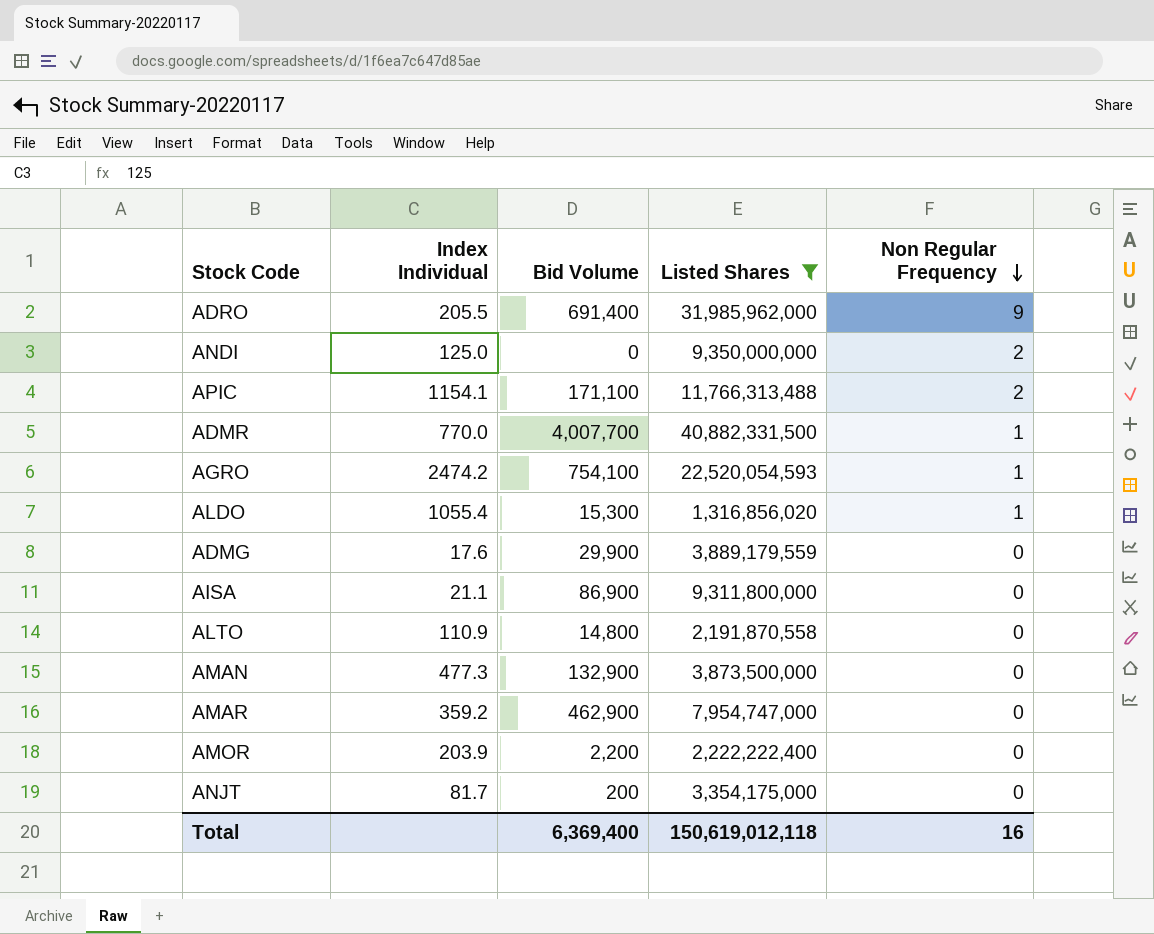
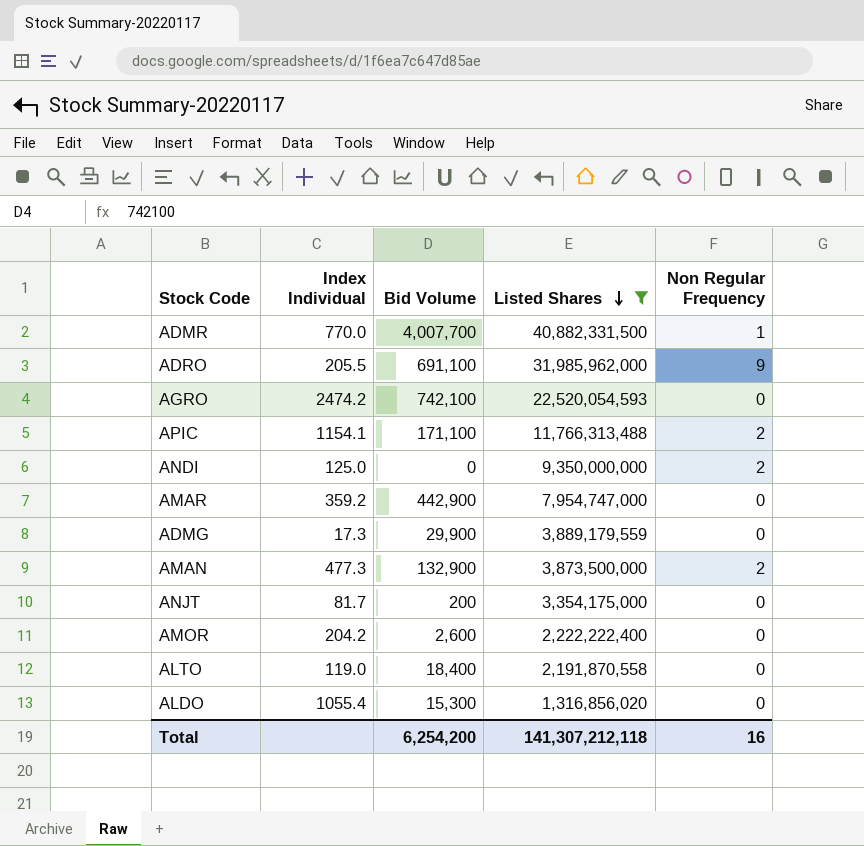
row order: Non Regular Frequency descending -> Listed Shares descending
row AISA: 21.1 | 86,900 | 9,311,800,000 | 0 -> none
ADRO | Bid Volume: 691,400 -> 691,100
AGRO | Bid Volume: 754,100 -> 742,100
AGRO | Non Regular Frequency: 1 -> 0
AMAR | Bid Volume: 462,900 -> 442,900
ADMG | Index Individual: 17.6 -> 17.3
AMAN | Non Regular Frequency: 0 -> 2
AMOR | Index Individual: 203.9 -> 204.2
AMOR | Bid Volume: 2,200 -> 2,600
ALTO | Index Individual: 110.9 -> 119.0
ALTO | Bid Volume: 14,800 -> 18,400
ALDO | Non Regular Frequency: 1 -> 0
Total | Bid Volume: 6,369,400 -> 6,254,200
Total | Listed Shares: 150,619,012,118 -> 141,307,212,118

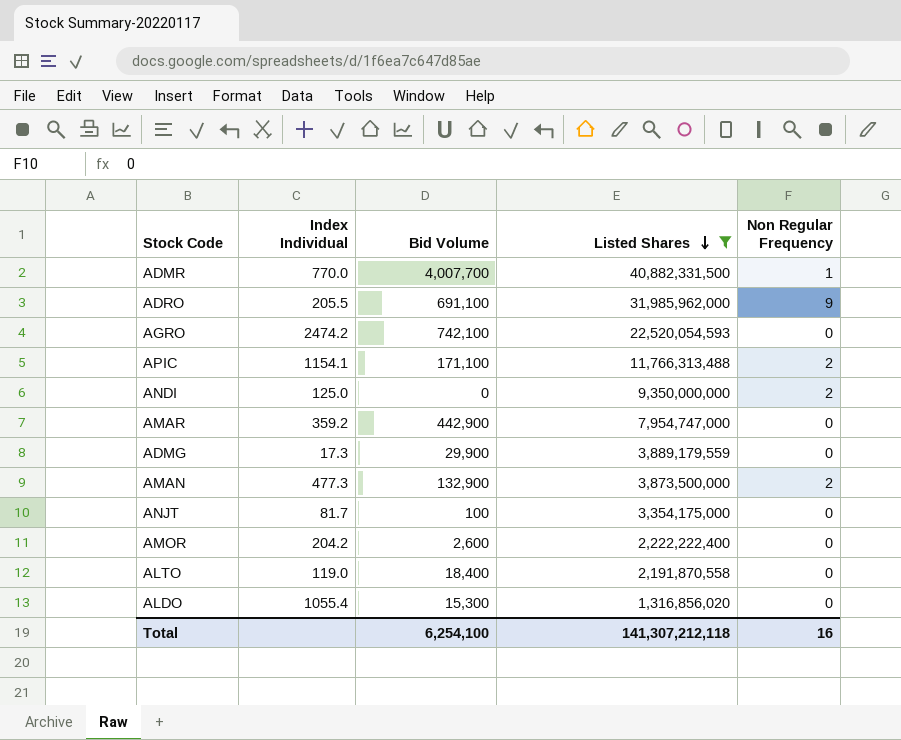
ANJT | Bid Volume: 200 -> 100
Total | Bid Volume: 6,254,200 -> 6,254,100

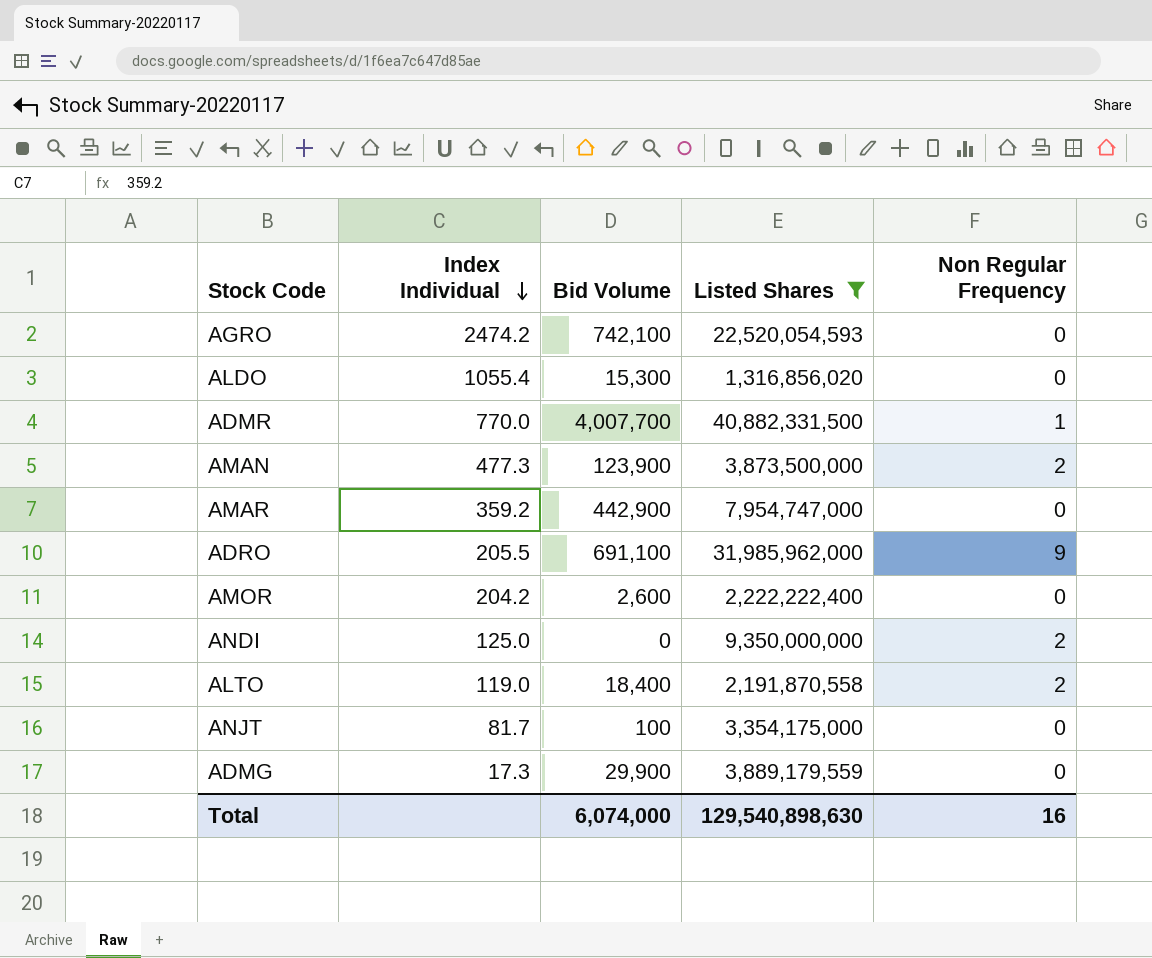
row order: Listed Shares descending -> Index Individual descending
row APIC: 1154.1 | 171,100 | 11,766,313,488 | 2 -> none
AMAN | Bid Volume: 132,900 -> 123,900
ALTO | Non Regular Frequency: 0 -> 2
Total | Bid Volume: 6,254,100 -> 6,074,000
Total | Listed Shares: 141,307,212,118 -> 129,540,898,630

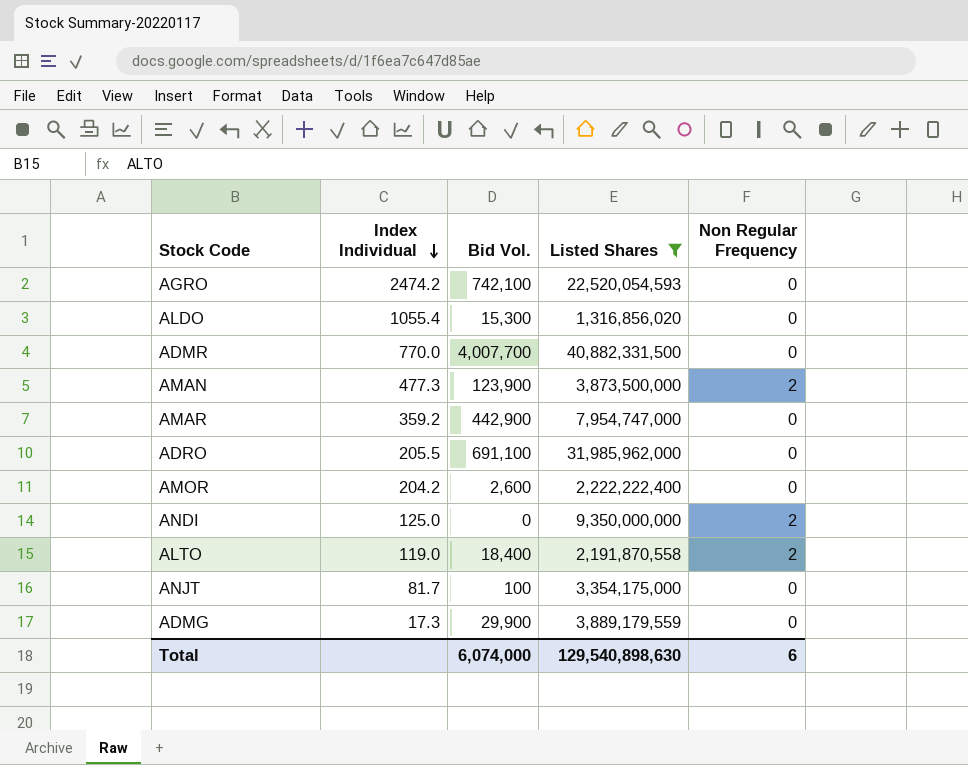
column name: Bid Volume -> Bid Vol.
ADMR | Non Regular Frequency: 1 -> 0
ADRO | Non Regular Frequency: 9 -> 0
Total | Non Regular Frequency: 16 -> 6

